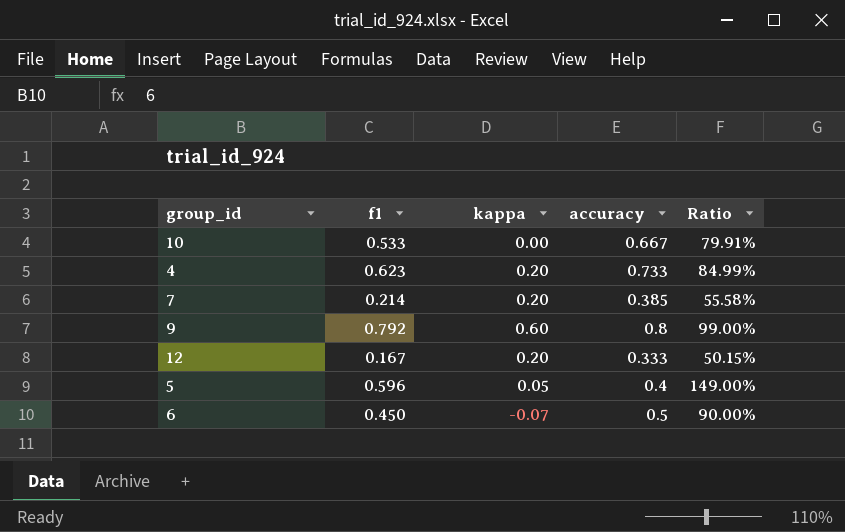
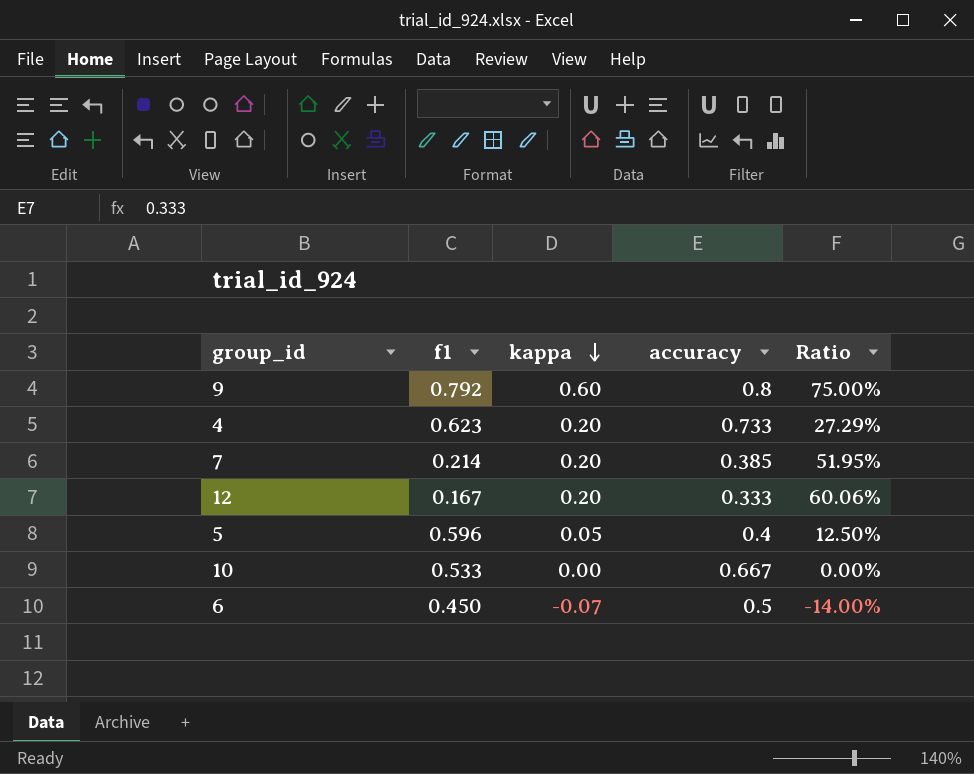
row order: none -> kappa descending
column Ratio | formula: [f1] / [accuracy] -> [kappa] / [accuracy]

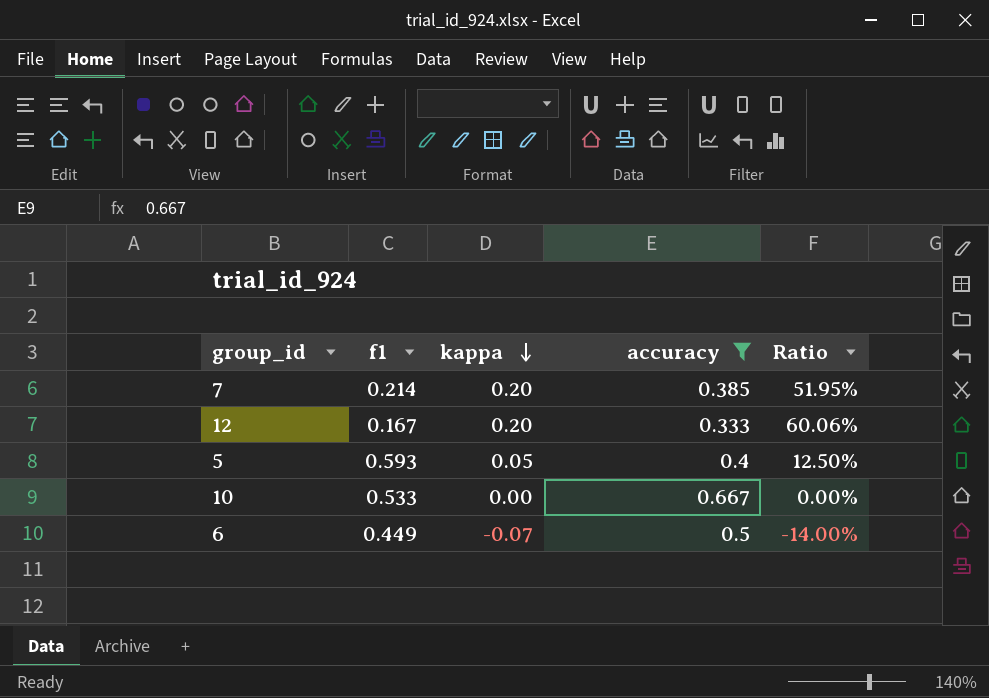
filter: none -> accuracy <= 0.667
5 | f1: 0.596 -> 0.593
6 | f1: 0.450 -> 0.449

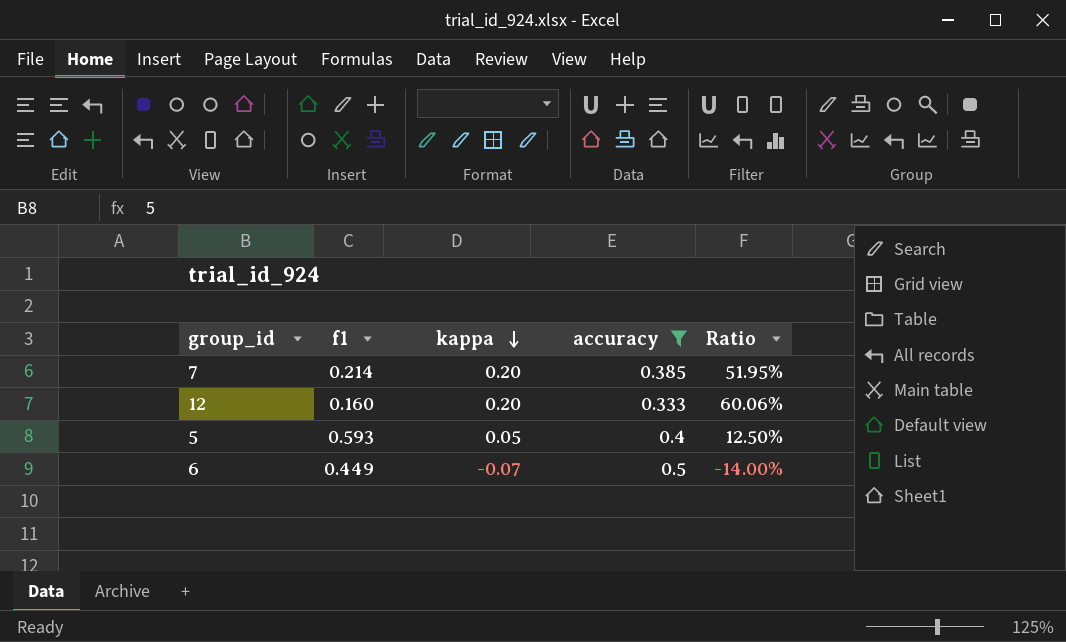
row 10: 0.533 | 0.00 | 0.667 | 0.00% -> none
12 | f1: 0.167 -> 0.160

